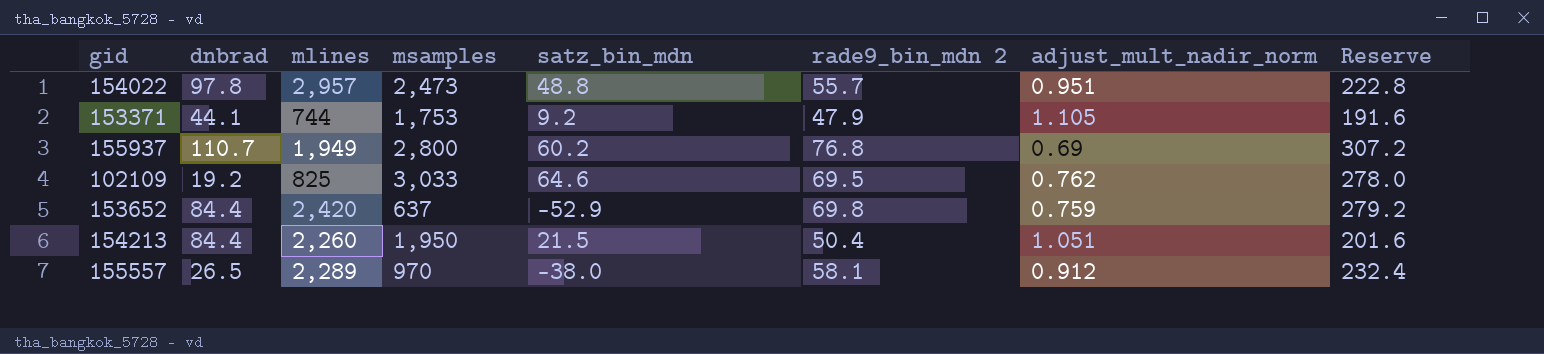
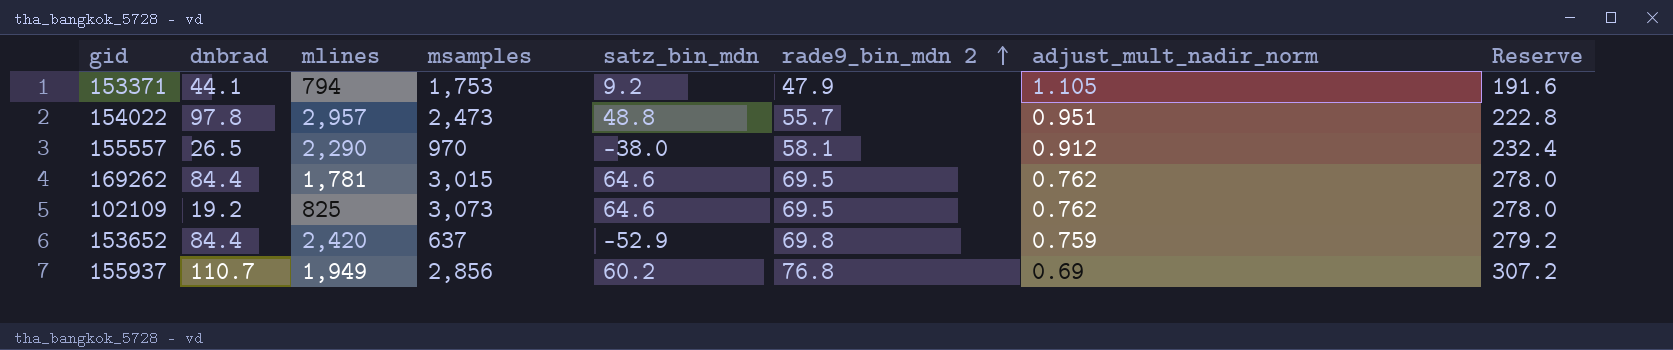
row order: none -> rade9_bin_mdn 2 ascending
row 154213: 84.4 | 2,260 | 1,950 | 21.5 | 50.4 | 1.051 | 201.6 -> none
153371 | mlines: 744 -> 794
155557 | mlines: 2,289 -> 2,290
row 169262: none -> 84.4 | 1,781 | 3,015 | 64.6 | 69.5 | 0.762 | 278.0
102109 | msamples: 3,033 -> 3,073
155937 | msamples: 2,800 -> 2,856

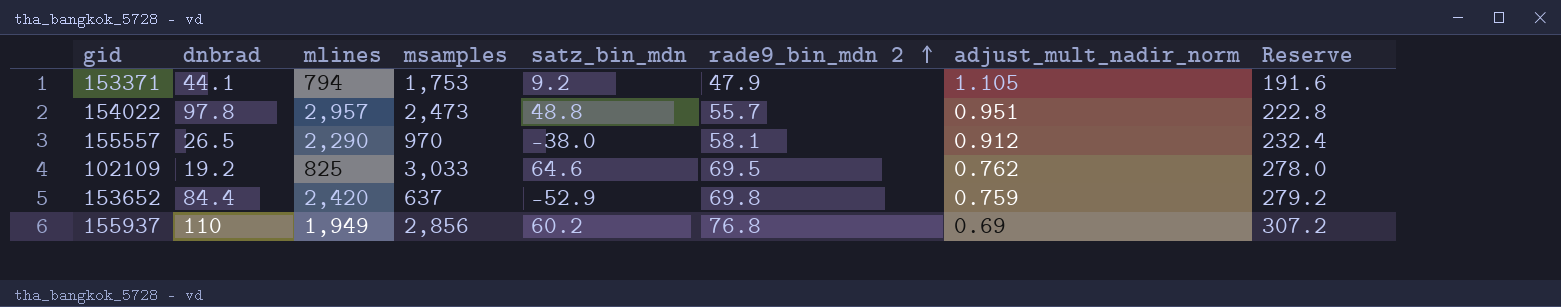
row 169262: 84.4 | 1,781 | 3,015 | 64.6 | 69.5 | 0.762 | 278.0 -> none
102109 | msamples: 3,073 -> 3,033
155937 | dnbrad: 110.7 -> 110

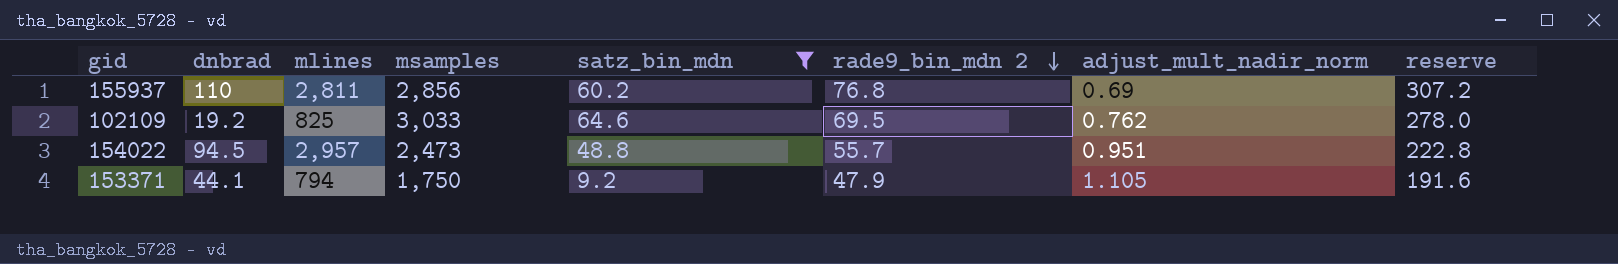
filter: none -> satz_bin_mdn >= 9.2
row order: rade9_bin_mdn 2 ascending -> rade9_bin_mdn 2 descending
column name: Reserve -> reserve
155937 | mlines: 1,949 -> 2,811
154022 | dnbrad: 97.8 -> 94.5
153371 | msamples: 1,753 -> 1,750

